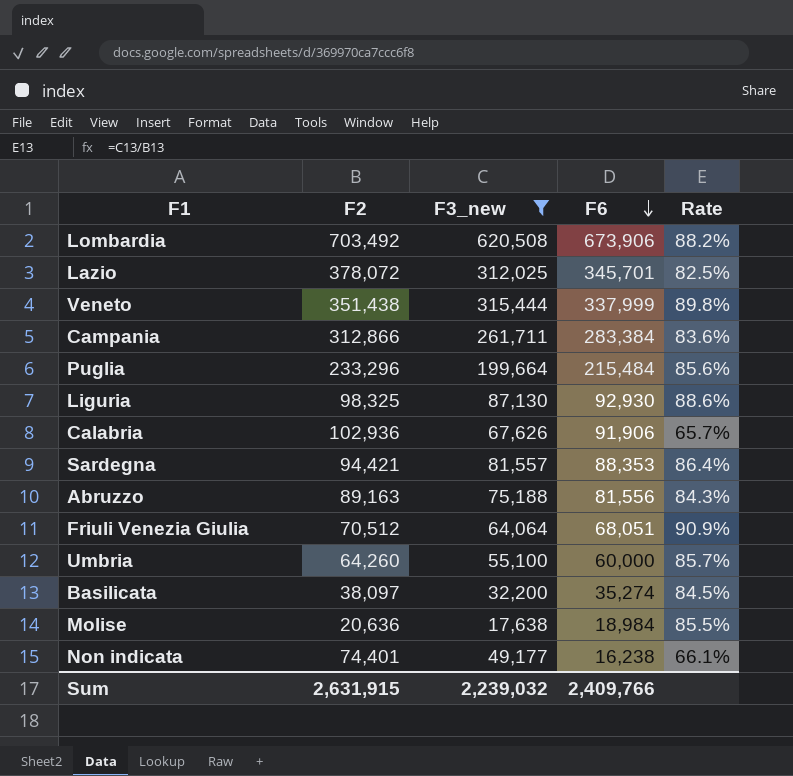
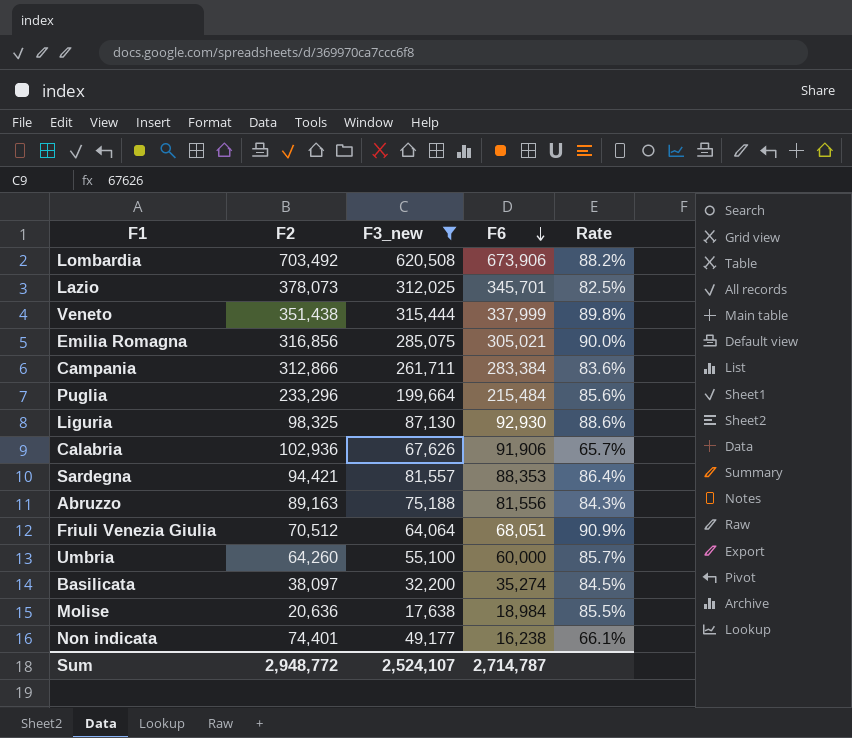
Lazio | F2: 378,072 -> 378,073
row Emilia Romagna: none -> 316,856 | 285,075 | 305,021 | 90.0%
Sum | F2: 2,631,915 -> 2,948,772
Sum | F3_new: 2,239,032 -> 2,524,107
Sum | F6: 2,409,766 -> 2,714,787

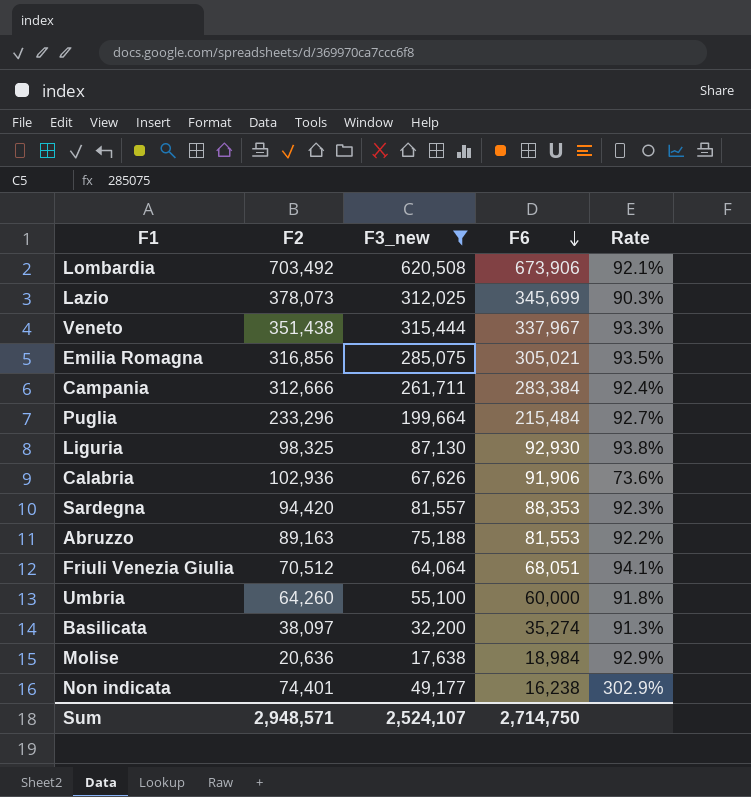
column Rate | formula: [F3_new] / [F2] -> [F3_new] / [F6]
Lazio | F6: 345,701 -> 345,699
Veneto | F6: 337,999 -> 337,967
Campania | F2: 312,866 -> 312,666
Sardegna | F2: 94,421 -> 94,420
Abruzzo | F6: 81,556 -> 81,553
Sum | F2: 2,948,772 -> 2,948,571
Sum | F6: 2,714,787 -> 2,714,750

